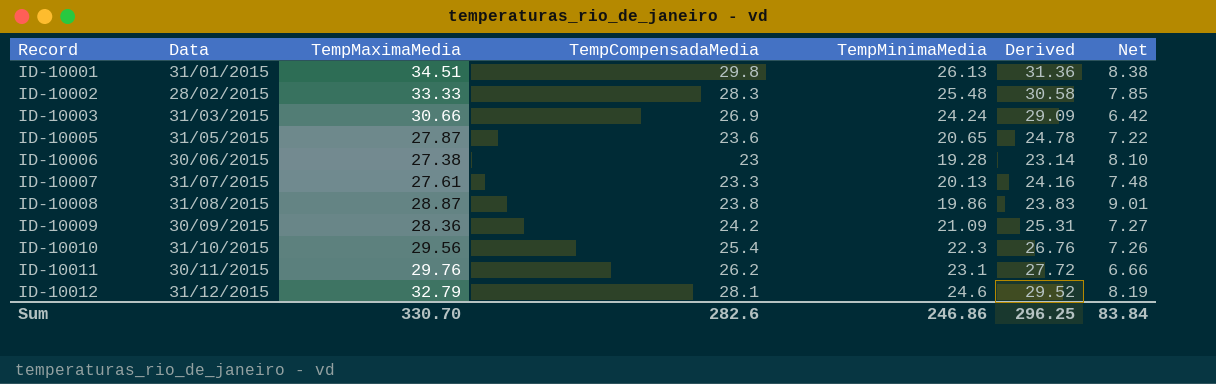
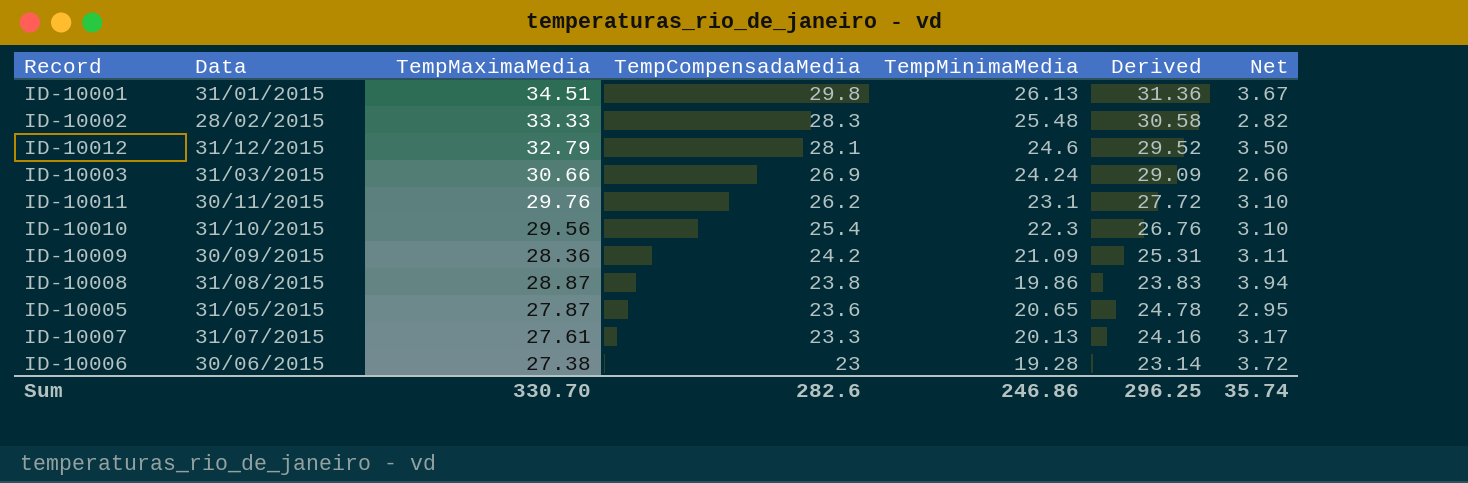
row order: Record ascending -> TempCompensadaMedia descending
column Net | formula: [TempMaximaMedia] - [TempMinimaMedia] -> [TempCompensadaMedia] - [TempMinimaMedia]
Sum | Net: 83.84 -> 35.74

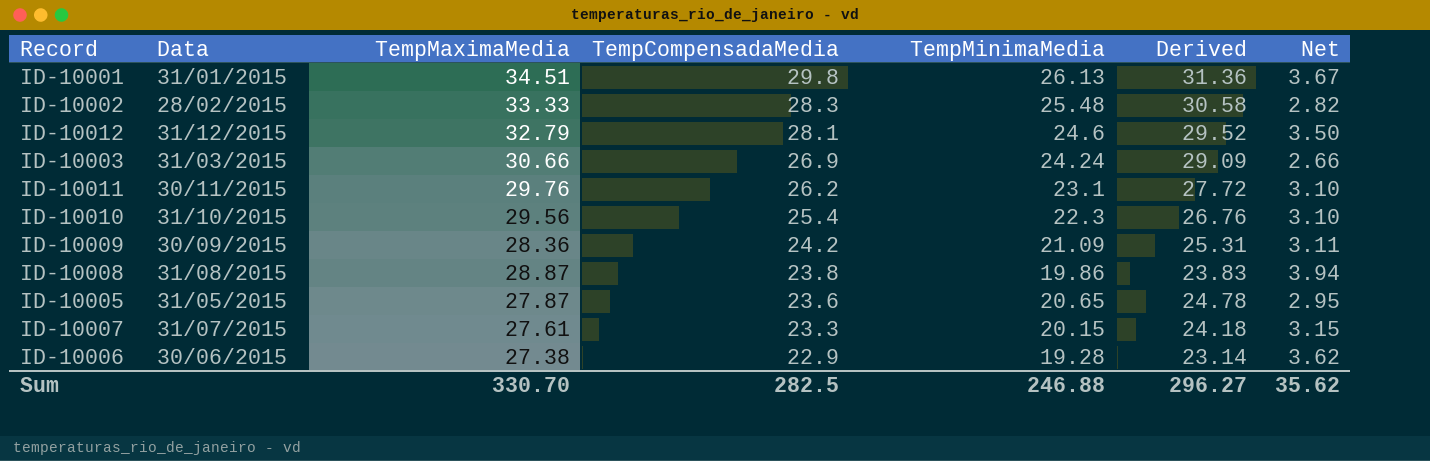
ID-10007 | TempMinimaMedia: 20.13 -> 20.15
ID-10007 | Derived: 24.16 -> 24.18
ID-10007 | Net: 3.17 -> 3.15
ID-10006 | TempCompensadaMedia: 23 -> 22.9
ID-10006 | Net: 3.72 -> 3.62
Sum | TempCompensadaMedia: 282.6 -> 282.5
Sum | TempMinimaMedia: 246.86 -> 246.88
Sum | Derived: 296.25 -> 296.27
Sum | Net: 35.74 -> 35.62

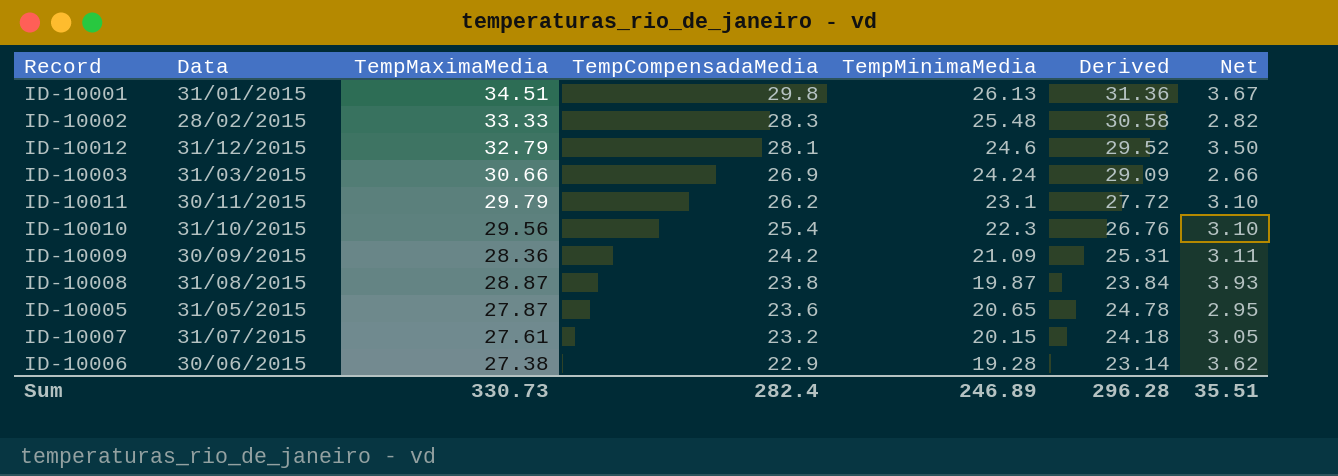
ID-10011 | TempMaximaMedia: 29.76 -> 29.79
ID-10008 | TempMinimaMedia: 19.86 -> 19.87
ID-10008 | Derived: 23.83 -> 23.84
ID-10008 | Net: 3.94 -> 3.93
ID-10007 | TempCompensadaMedia: 23.3 -> 23.2
ID-10007 | Net: 3.15 -> 3.05
Sum | TempMaximaMedia: 330.70 -> 330.73
Sum | TempCompensadaMedia: 282.5 -> 282.4
Sum | TempMinimaMedia: 246.88 -> 246.89
Sum | Derived: 296.27 -> 296.28
Sum | Net: 35.62 -> 35.51

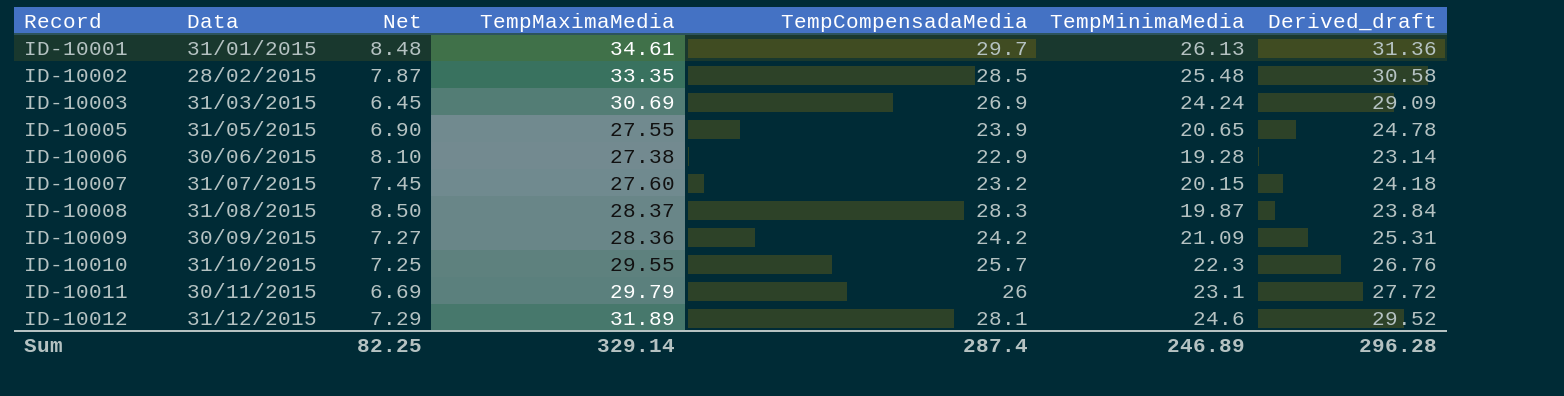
row order: TempCompensadaMedia descending -> Record ascending
column Net | formula: [TempCompensadaMedia] - [TempMinimaMedia] -> [TempMaximaMedia] - [TempMinimaMedia]
column Net | position: 7 -> 3
column name: Derived -> Derived_draft
ID-10001 | TempMaximaMedia: 34.51 -> 34.61
ID-10001 | TempCompensadaMedia: 29.8 -> 29.7
ID-10002 | TempMaximaMedia: 33.33 -> 33.35
ID-10002 | TempCompensadaMedia: 28.3 -> 28.5
ID-10003 | TempMaximaMedia: 30.66 -> 30.69
ID-10005 | TempMaximaMedia: 27.87 -> 27.55
ID-10005 | TempCompensadaMedia: 23.6 -> 23.9
ID-10007 | TempMaximaMedia: 27.61 -> 27.60
ID-10008 | TempMaximaMedia: 28.87 -> 28.37
ID-10008 | TempCompensadaMedia: 23.8 -> 28.3
ID-10010 | TempMaximaMedia: 29.56 -> 29.55
ID-10010 | TempCompensadaMedia: 25.4 -> 25.7
ID-10011 | TempCompensadaMedia: 26.2 -> 26
ID-10012 | TempMaximaMedia: 32.79 -> 31.89
Sum | Net: 35.51 -> 82.25
Sum | TempMaximaMedia: 330.73 -> 329.14
Sum | TempCompensadaMedia: 282.4 -> 287.4

